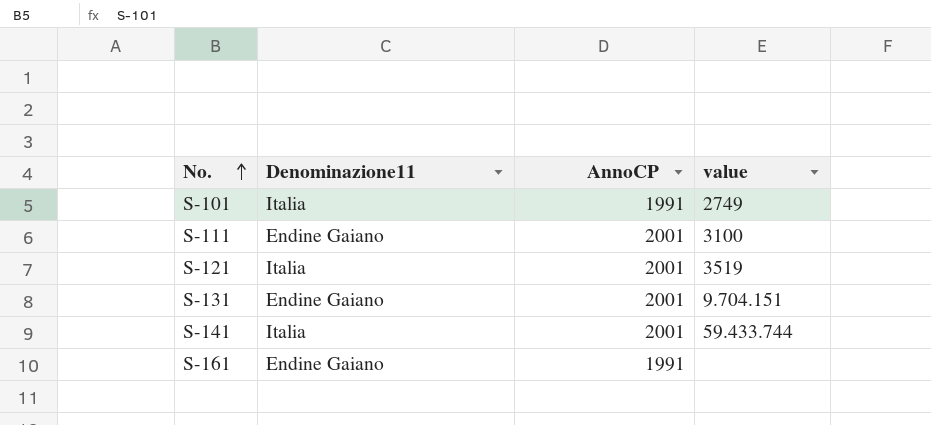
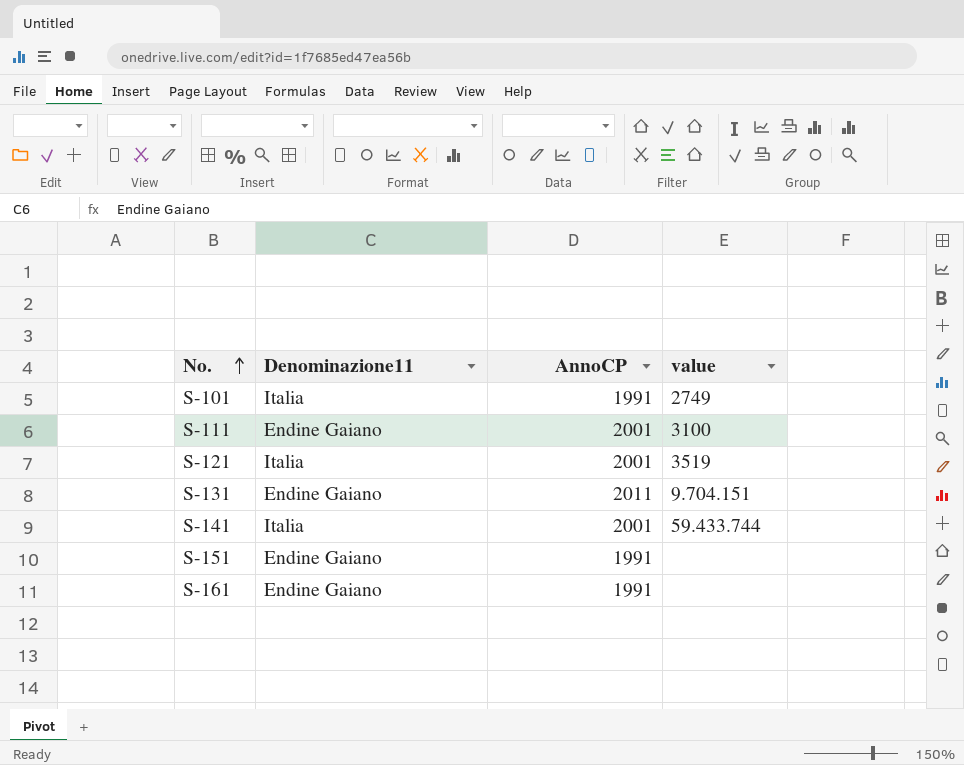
S-131 | AnnoCP: 2001 -> 2011
row S-151: none -> Endine Gaiano | 1991 | none

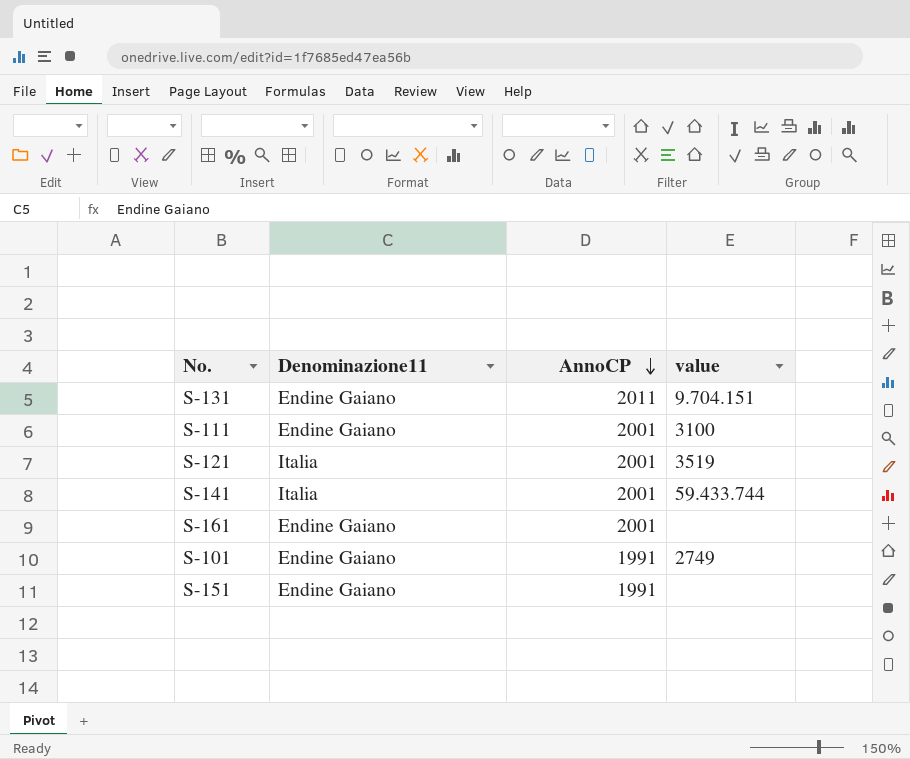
row order: No. ascending -> AnnoCP descending
S-161 | AnnoCP: 1991 -> 2001
S-101 | Denominazione11: Italia -> Endine Gaiano

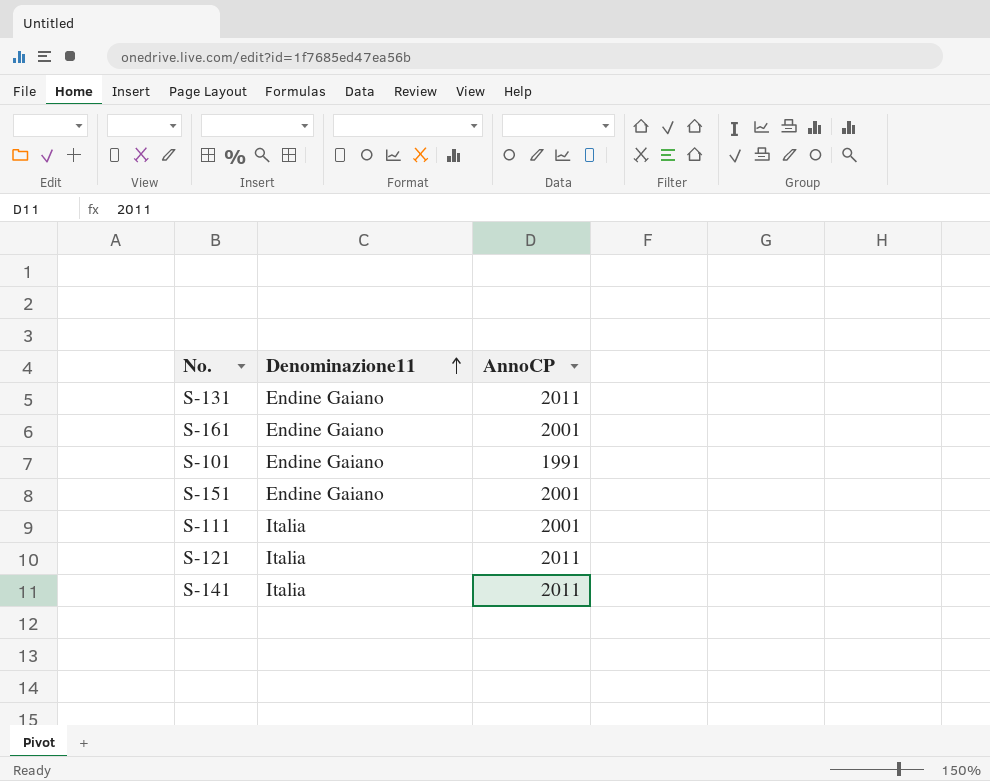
row order: AnnoCP descending -> Denominazione11 ascending
column value | position: 4 -> none
S-151 | AnnoCP: 1991 -> 2001
S-111 | Denominazione11: Endine Gaiano -> Italia
S-121 | AnnoCP: 2001 -> 2011
S-141 | AnnoCP: 2001 -> 2011

